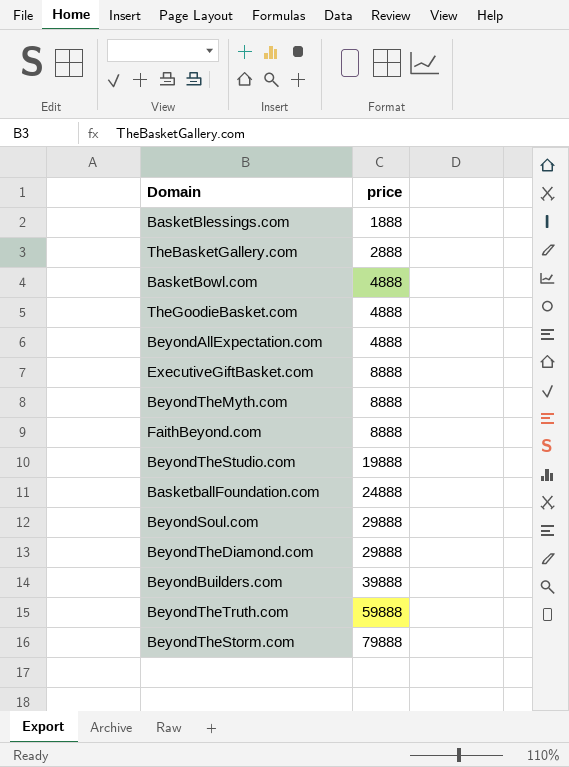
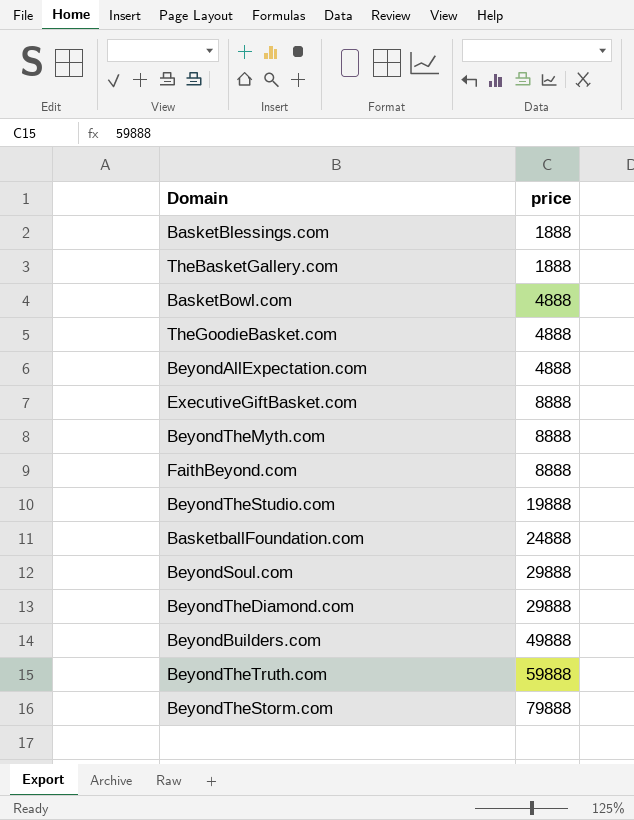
TheBasketGallery.com | price: 2888 -> 1888
BeyondBuilders.com | price: 39888 -> 49888

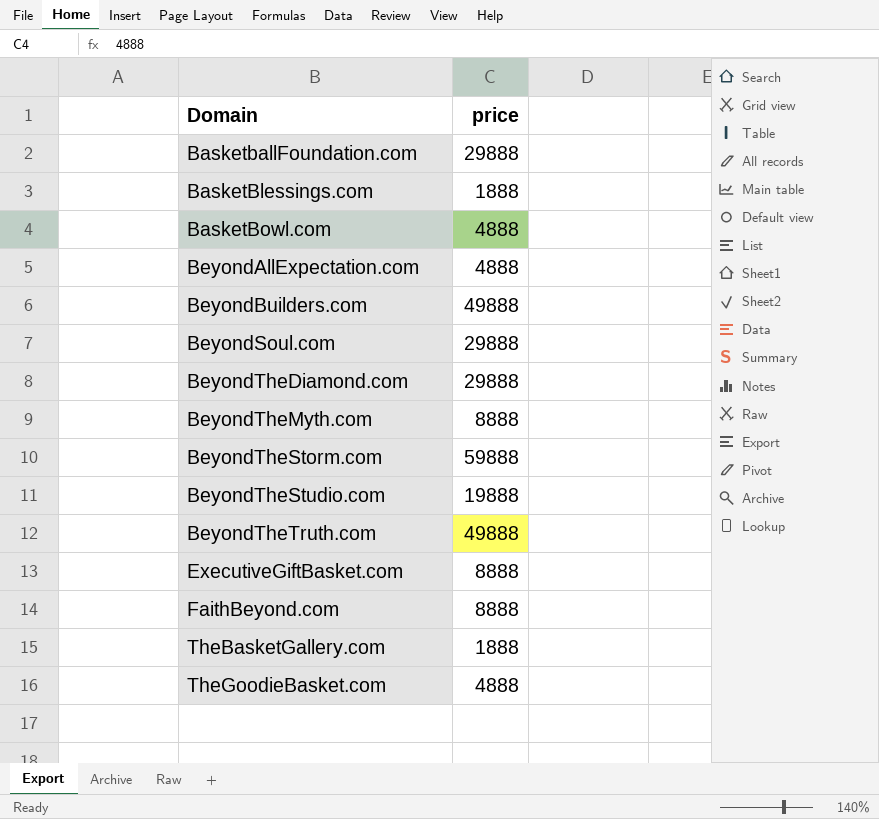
row order: price ascending -> Domain ascending
BasketballFoundation.com | price: 24888 -> 29888
BeyondTheStorm.com | price: 79888 -> 59888
BeyondTheTruth.com | price: 59888 -> 49888

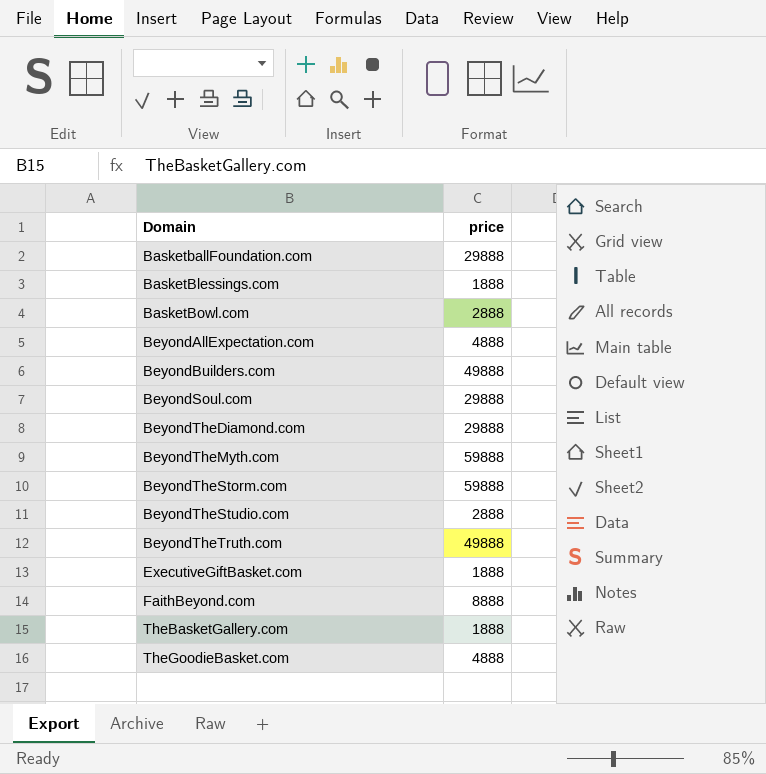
BasketBowl.com | price: 4888 -> 2888
BeyondTheMyth.com | price: 8888 -> 59888
BeyondTheStudio.com | price: 19888 -> 2888
ExecutiveGiftBasket.com | price: 8888 -> 1888

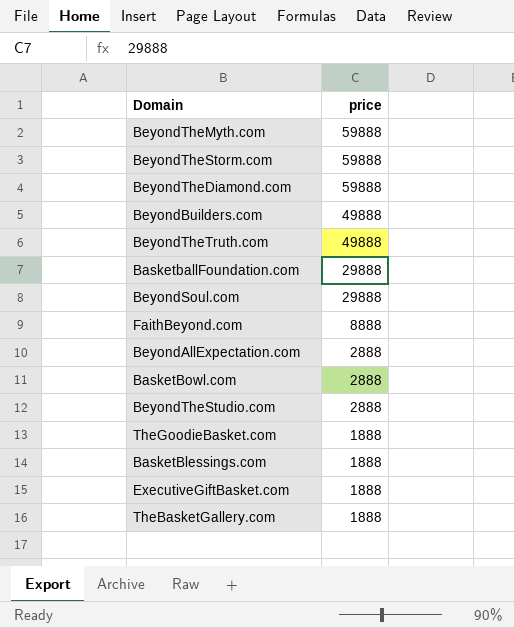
row order: Domain ascending -> price descending
BeyondTheDiamond.com | price: 29888 -> 59888
BeyondAllExpectation.com | price: 4888 -> 2888
TheGoodieBasket.com | price: 4888 -> 1888

